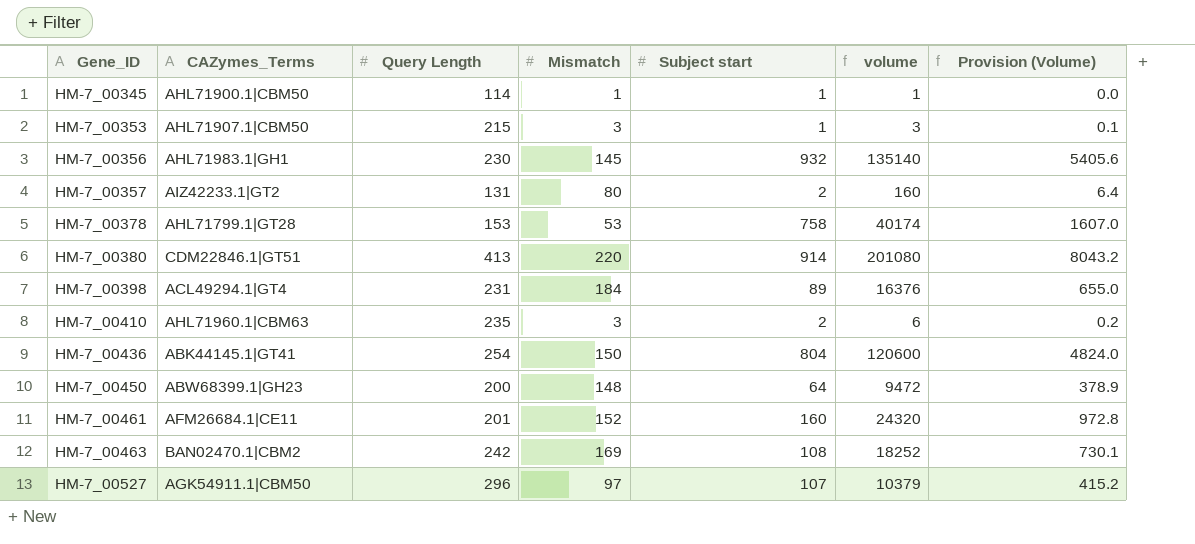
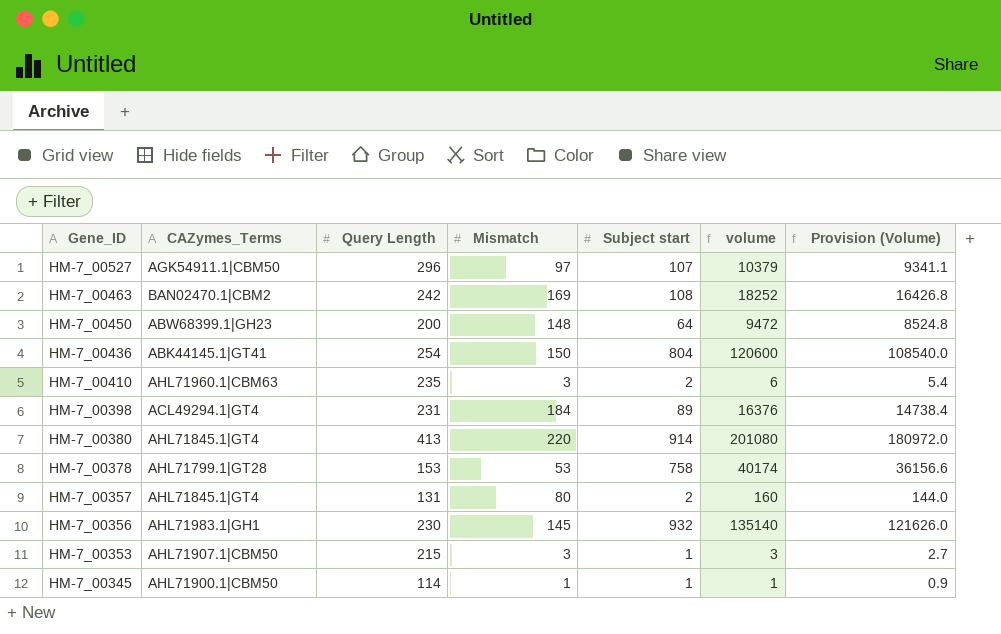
row order: Gene_ID ascending -> Gene_ID descending
column Provision (Volume) | formula: [volume] * 0.04 -> [volume] * 0.9
row HM-7_00461: AFM26684.1|CE11 | 201 | 152 | 160 | 24320 | 972.8 -> none
HM-7_00380 | CAZymes_Terms: CDM22846.1|GT51 -> AHL71845.1|GT4
HM-7_00357 | CAZymes_Terms: AIZ42233.1|GT2 -> AHL71845.1|GT4

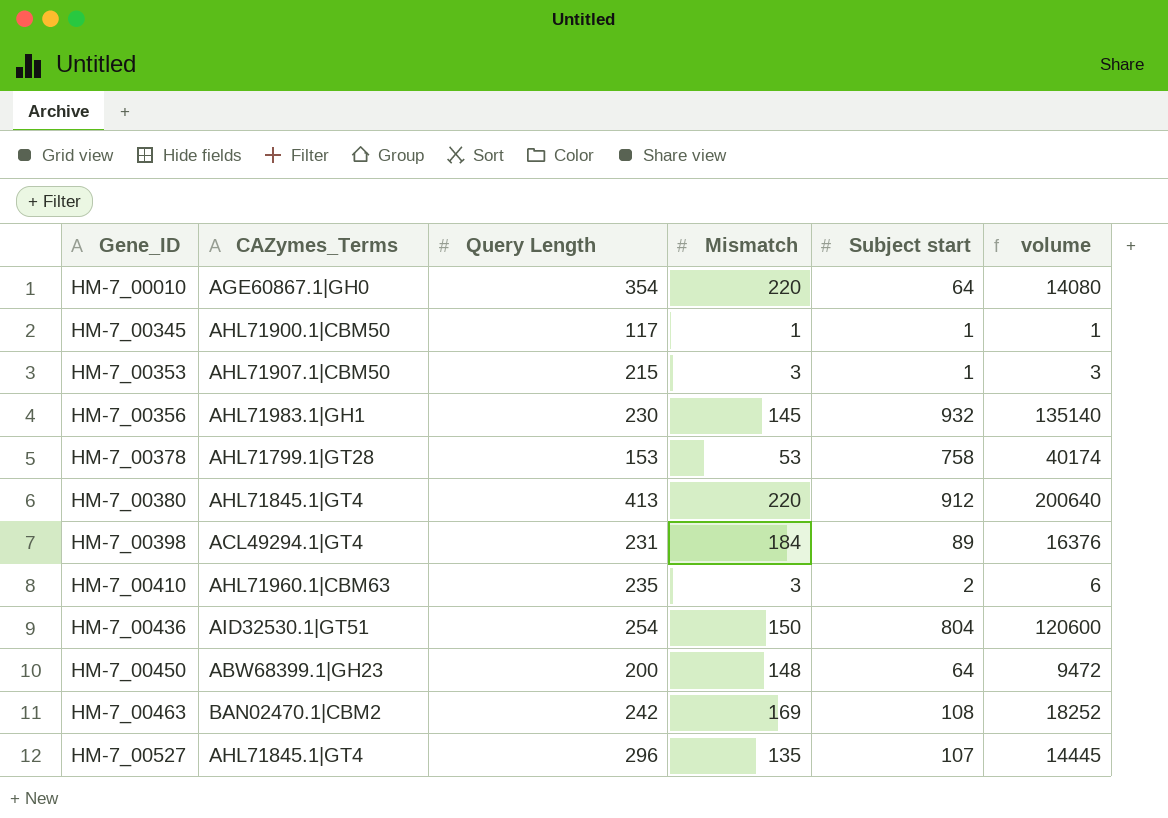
row order: Gene_ID descending -> Gene_ID ascending
column Provision (Volume) | formula: [volume] * 0.9 -> none
row HM-7_00357: AHL71845.1|GT4 | 131 | 80 | 2 | 160 | 144.0 -> none
row HM-7_00010: none -> AGE60867.1|GH0 | 354 | 220 | 64 | 14080
HM-7_00345 | Query Length: 114 -> 117
HM-7_00380 | Subject start: 914 -> 912
HM-7_00380 | volume: 201080 -> 200640
HM-7_00436 | CAZymes_Terms: ABK44145.1|GT41 -> AID32530.1|GT51
HM-7_00527 | CAZymes_Terms: AGK54911.1|CBM50 -> AHL71845.1|GT4
HM-7_00527 | Mismatch: 97 -> 135
HM-7_00527 | volume: 10379 -> 14445

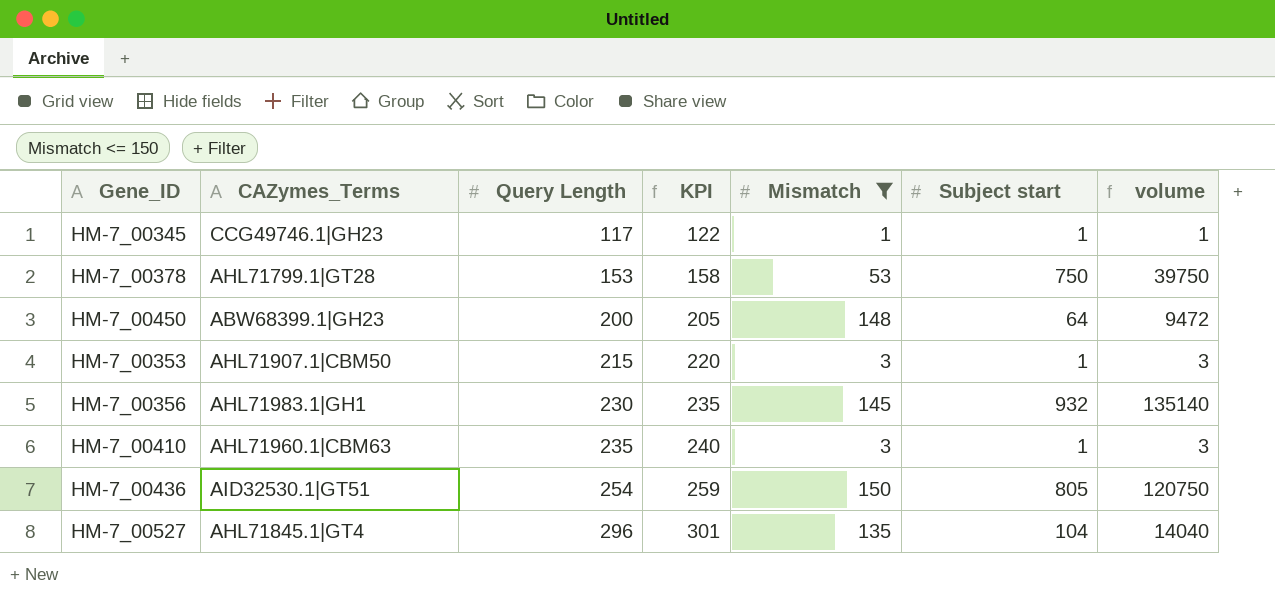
filter: none -> Mismatch <= 150
row order: Gene_ID ascending -> Query Length ascending
column KPI | formula: none -> [Query Length] + 5
HM-7_00345 | CAZymes_Terms: AHL71900.1|CBM50 -> CCG49746.1|GH23
HM-7_00378 | Subject start: 758 -> 750
HM-7_00378 | volume: 40174 -> 39750
HM-7_00410 | Subject start: 2 -> 1
HM-7_00410 | volume: 6 -> 3
HM-7_00436 | Subject start: 804 -> 805
HM-7_00436 | volume: 120600 -> 120750
HM-7_00527 | Subject start: 107 -> 104
HM-7_00527 | volume: 14445 -> 14040

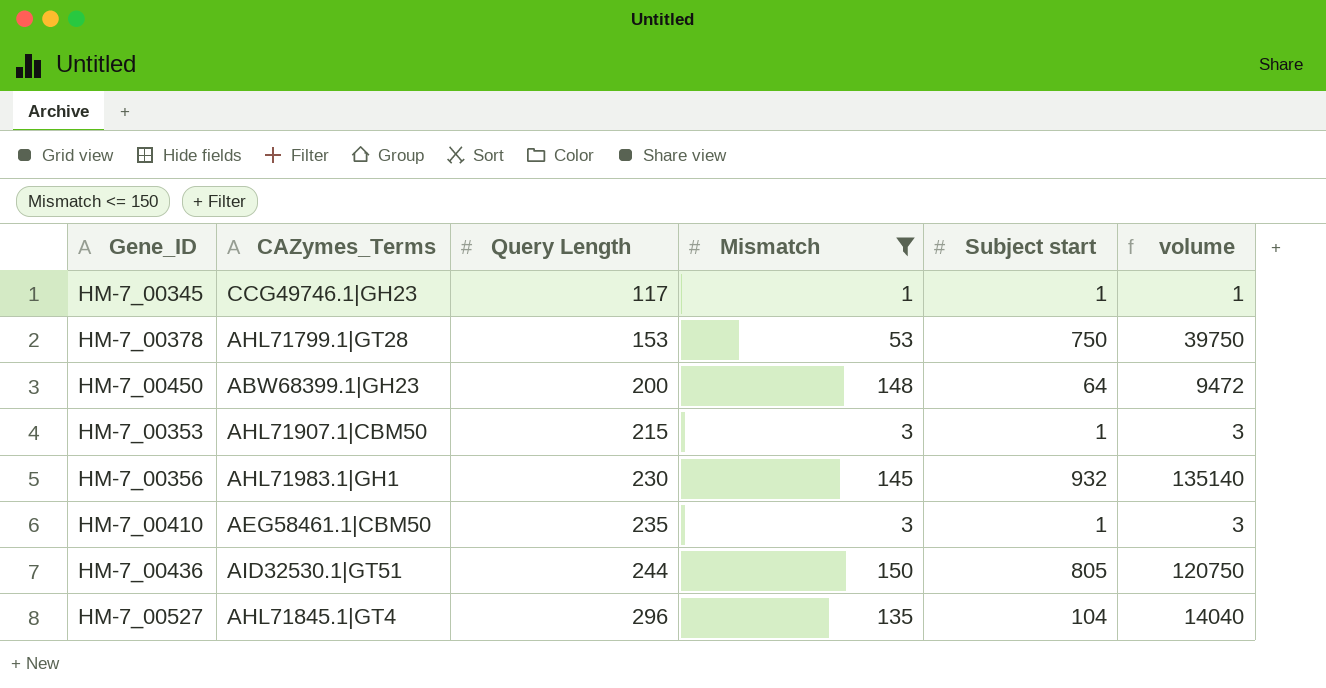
column KPI | formula: [Query Length] + 5 -> none
HM-7_00410 | CAZymes_Terms: AHL71960.1|CBM63 -> AEG58461.1|CBM50
HM-7_00436 | Query Length: 254 -> 244

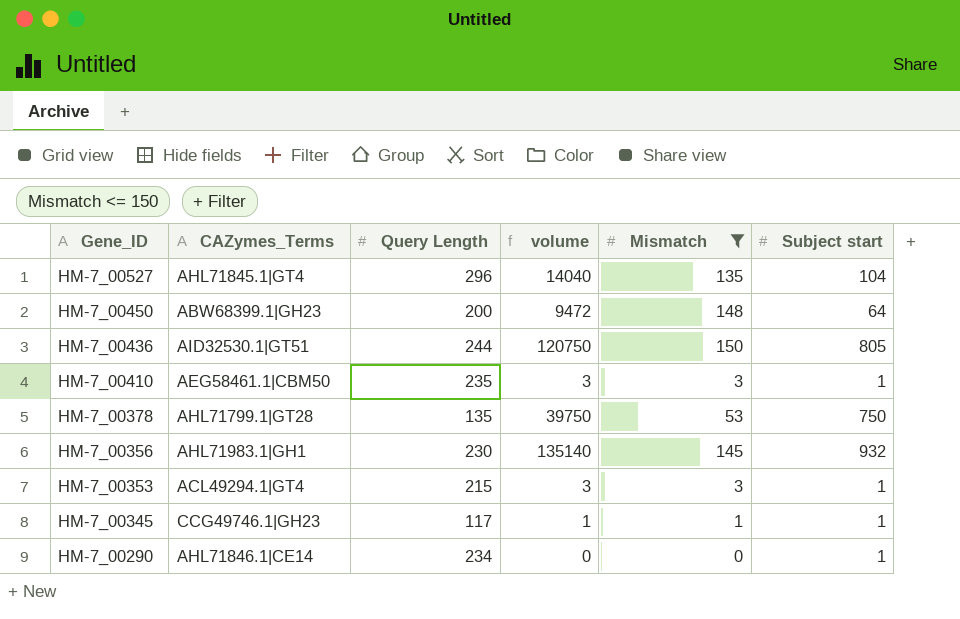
row order: Query Length ascending -> Gene_ID descending
column volume | position: 6 -> 4
HM-7_00378 | Query Length: 153 -> 135
HM-7_00353 | CAZymes_Terms: AHL71907.1|CBM50 -> ACL49294.1|GT4
row HM-7_00290: none -> AHL71846.1|CE14 | 234 | 0 | 0 | 1

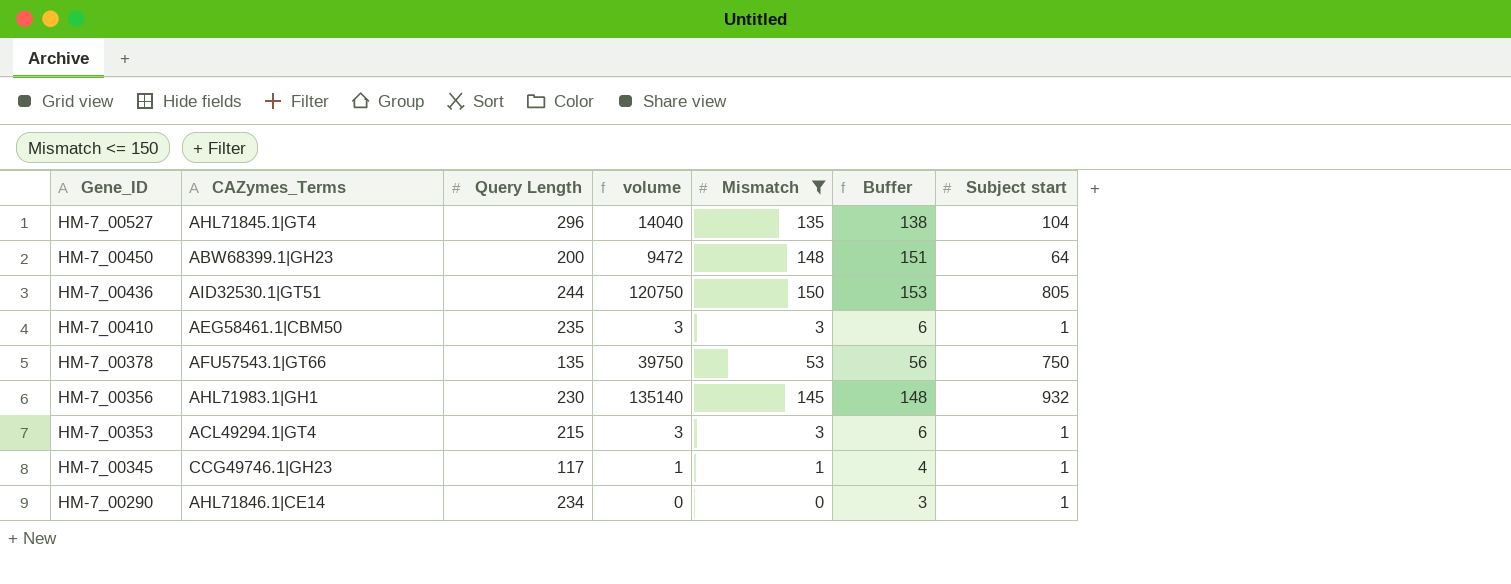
column Buffer | formula: none -> [Mismatch] + 3
HM-7_00378 | CAZymes_Terms: AHL71799.1|GT28 -> AFU57543.1|GT66

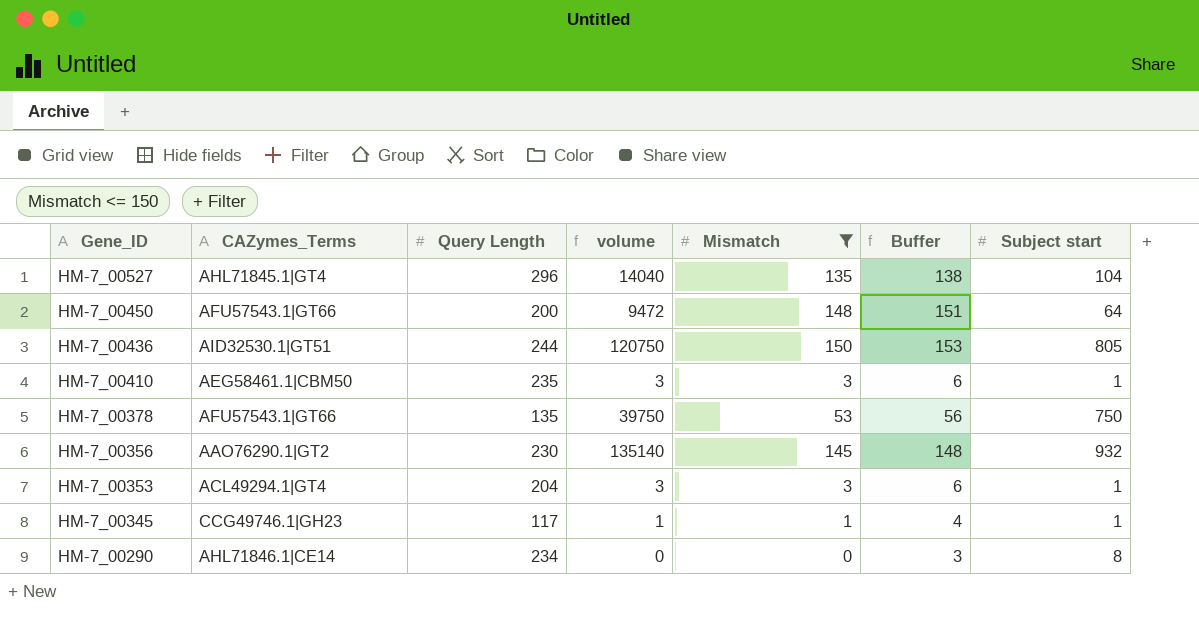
HM-7_00450 | CAZymes_Terms: ABW68399.1|GH23 -> AFU57543.1|GT66
HM-7_00356 | CAZymes_Terms: AHL71983.1|GH1 -> AAO76290.1|GT2
HM-7_00353 | Query Length: 215 -> 204
HM-7_00290 | Subject start: 1 -> 8

